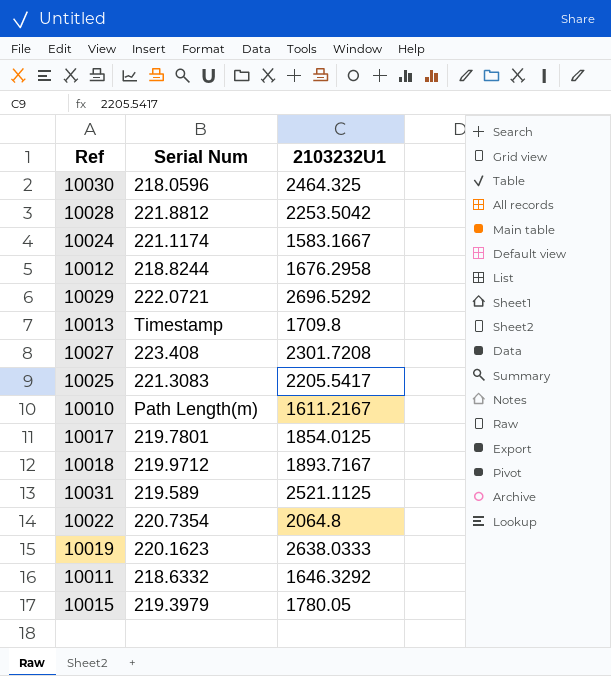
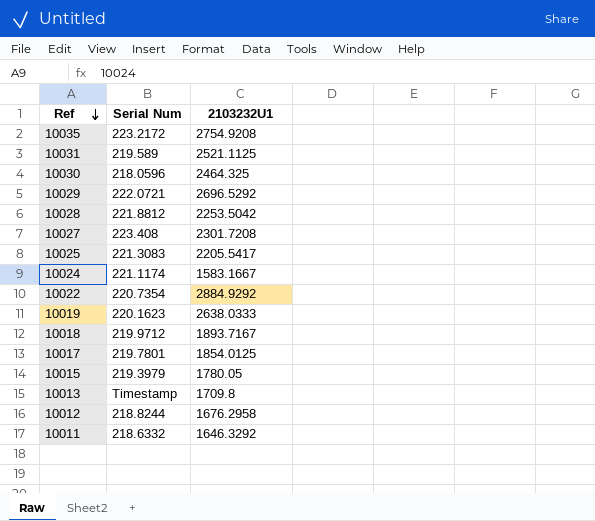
row order: none -> Ref descending
row 10010: Path Length(m) | 1611.2167 -> none
row 10035: none -> 223.2172 | 2754.9208
10022 | 2103232U1: 2064.8 -> 2884.9292

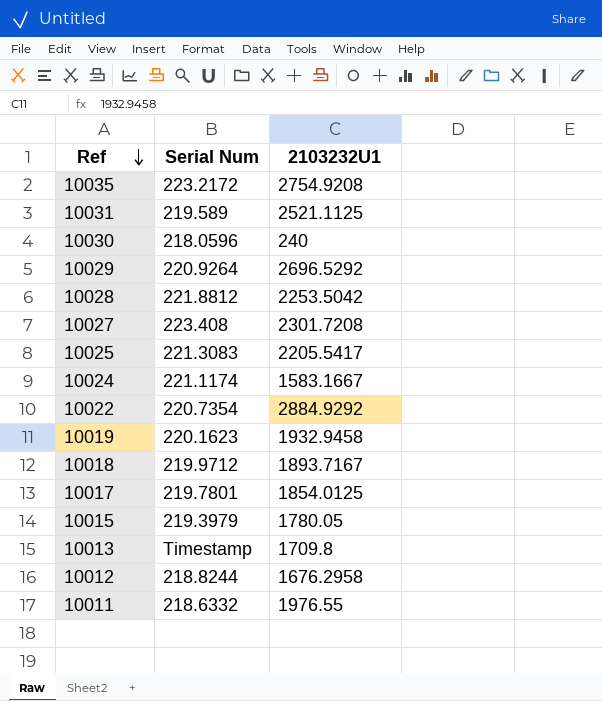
10030 | 2103232U1: 2464.325 -> 240
10029 | Serial Num: 222.0721 -> 220.9264
10019 | 2103232U1: 2638.0333 -> 1932.9458
10011 | 2103232U1: 1646.3292 -> 1976.55

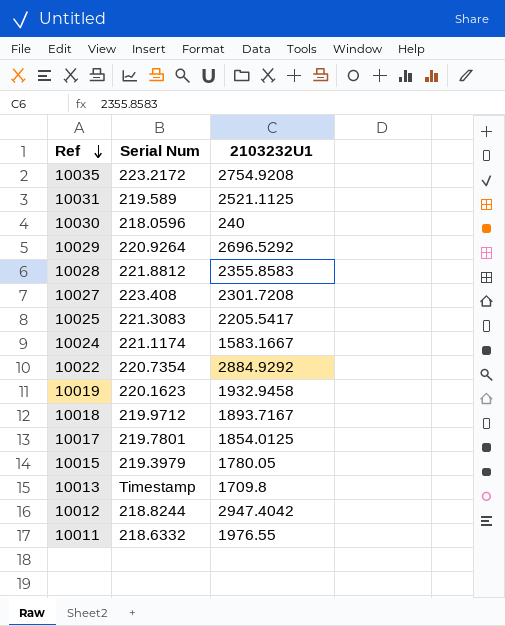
10028 | 2103232U1: 2253.5042 -> 2355.8583
10012 | 2103232U1: 1676.2958 -> 2947.4042

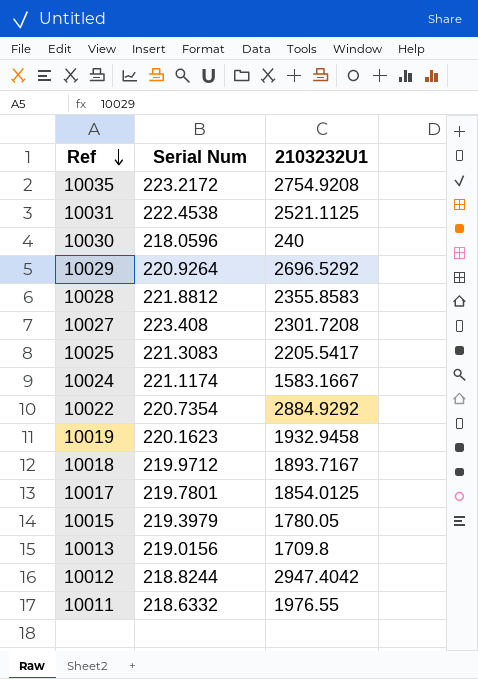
10031 | Serial Num: 219.589 -> 222.4538
10013 | Serial Num: Timestamp -> 219.0156

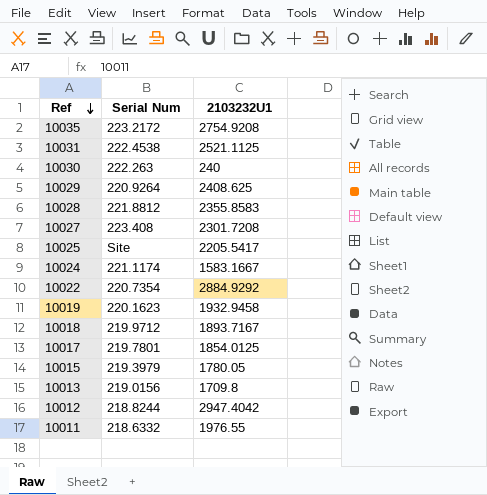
10030 | Serial Num: 218.0596 -> 222.263
10029 | 2103232U1: 2696.5292 -> 2408.625
10025 | Serial Num: 221.3083 -> Site

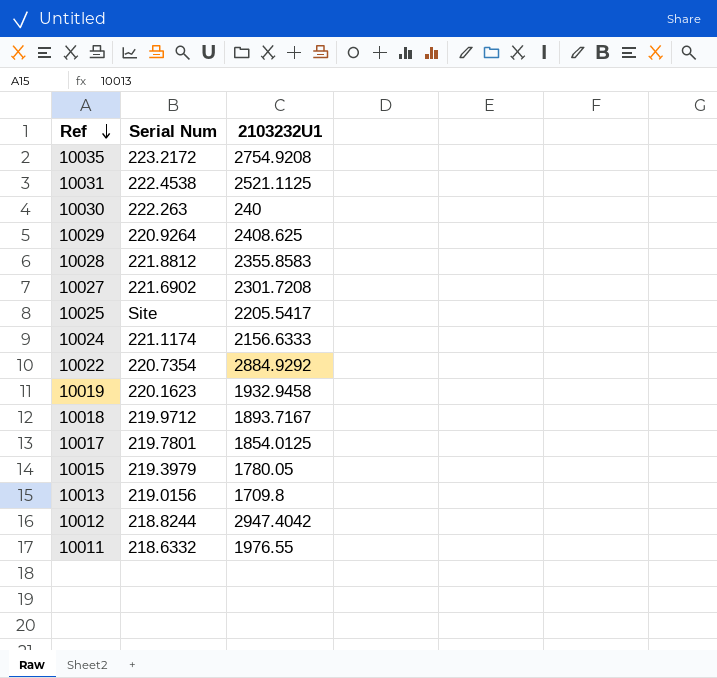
10027 | Serial Num: 223.408 -> 221.6902
10024 | 2103232U1: 1583.1667 -> 2156.6333

